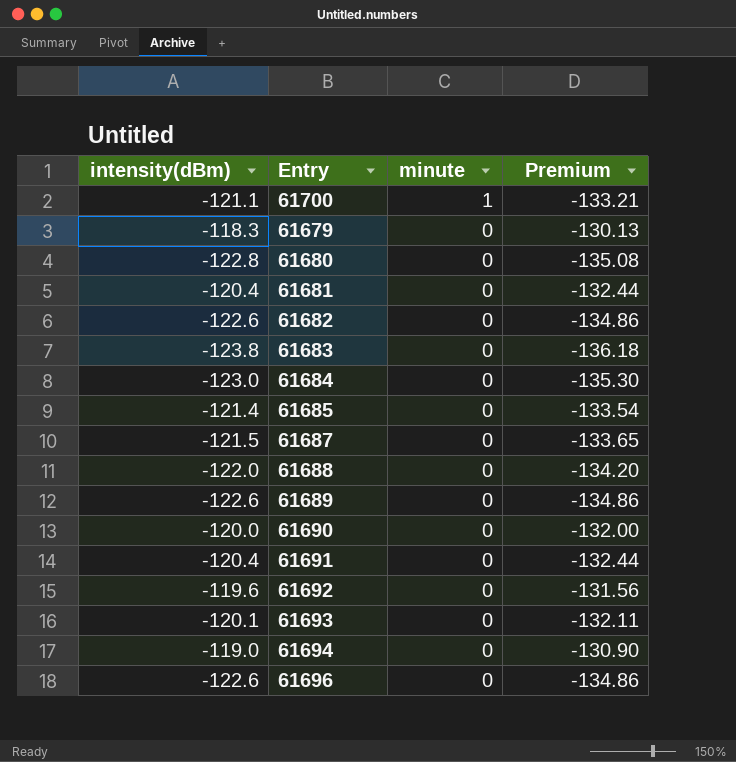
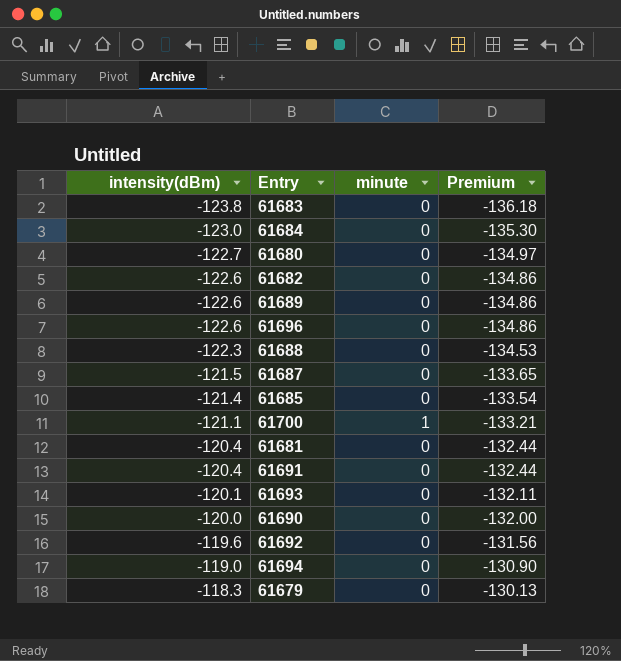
row order: minute descending -> intensity(dBm) ascending
61680 | intensity(dBm): -122.8 -> -122.7
61680 | Premium: -135.08 -> -134.97
61688 | intensity(dBm): -122.0 -> -122.3
61688 | Premium: -134.20 -> -134.53

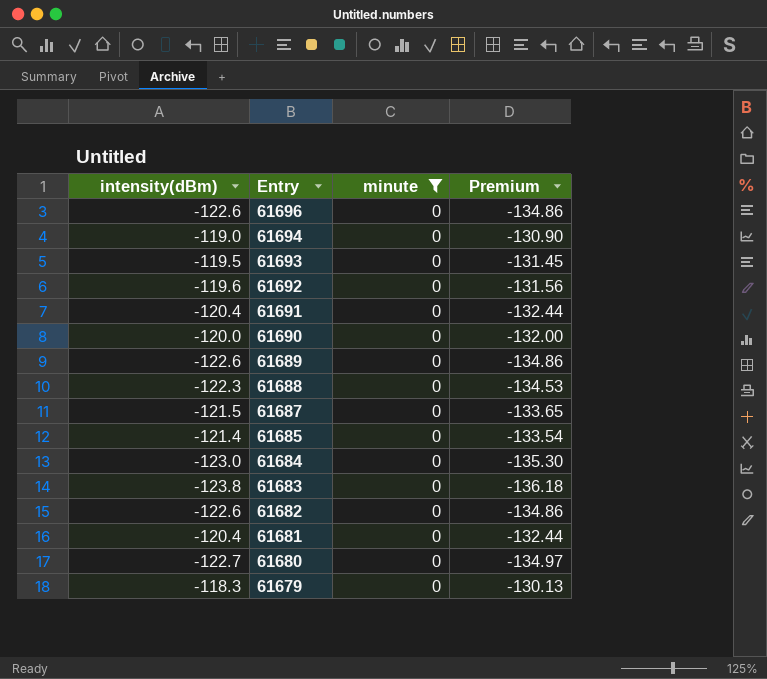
filter: none -> minute = 0
row order: intensity(dBm) ascending -> Entry descending
61693 | intensity(dBm): -120.1 -> -119.5
61693 | Premium: -132.11 -> -131.45

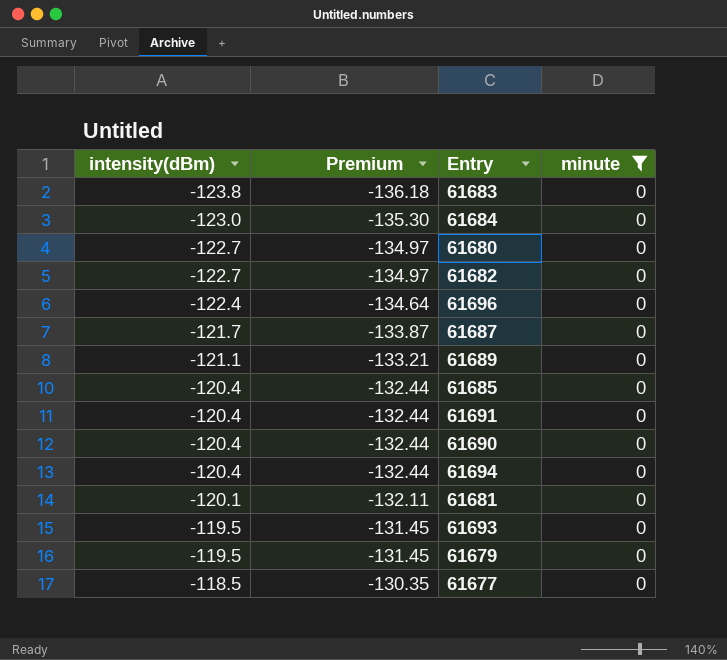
row order: Entry descending -> intensity(dBm) ascending
column Premium | position: 4 -> 2
row 61692: -119.6 | 0 | -131.56 -> none
row 61688: -122.3 | 0 | -134.53 -> none
61682 | intensity(dBm): -122.6 -> -122.7
61682 | Premium: -134.86 -> -134.97
61696 | intensity(dBm): -122.6 -> -122.4
61696 | Premium: -134.86 -> -134.64
61687 | intensity(dBm): -121.5 -> -121.7
61687 | Premium: -133.65 -> -133.87
61689 | intensity(dBm): -122.6 -> -121.1
61689 | Premium: -134.86 -> -133.21
61685 | intensity(dBm): -121.4 -> -120.4
61685 | Premium: -133.54 -> -132.44
61690 | intensity(dBm): -120.0 -> -120.4
61690 | Premium: -132.00 -> -132.44
61694 | intensity(dBm): -119.0 -> -120.4
61694 | Premium: -130.90 -> -132.44
61681 | intensity(dBm): -120.4 -> -120.1
61681 | Premium: -132.44 -> -132.11
61679 | intensity(dBm): -118.3 -> -119.5
61679 | Premium: -130.13 -> -131.45
row 61677: none -> -118.5 | -130.35 | 0

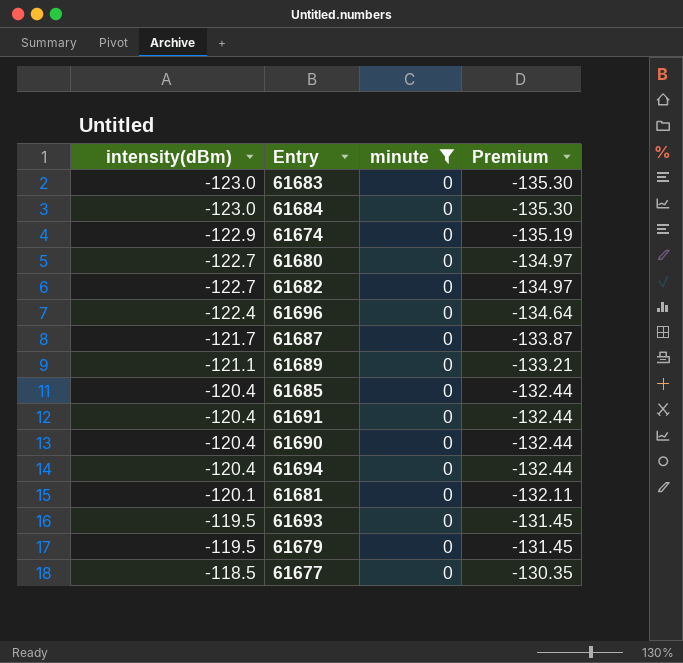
column Premium | position: 2 -> 4
61683 | intensity(dBm): -123.8 -> -123.0
61683 | Premium: -136.18 -> -135.30
row 61674: none -> -122.9 | 0 | -135.19

